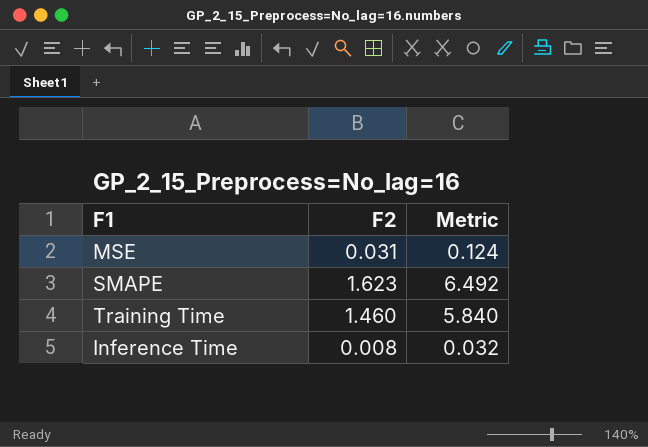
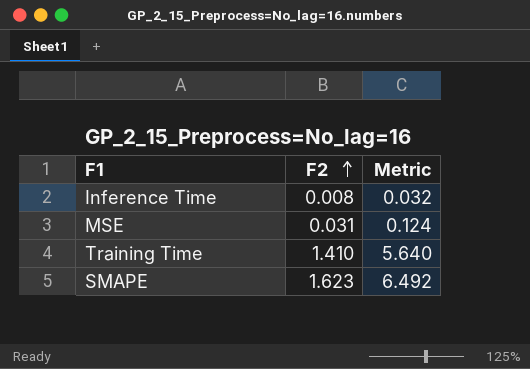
row order: none -> F2 ascending
Training Time | F2: 1.460 -> 1.410
Training Time | Metric: 5.840 -> 5.640

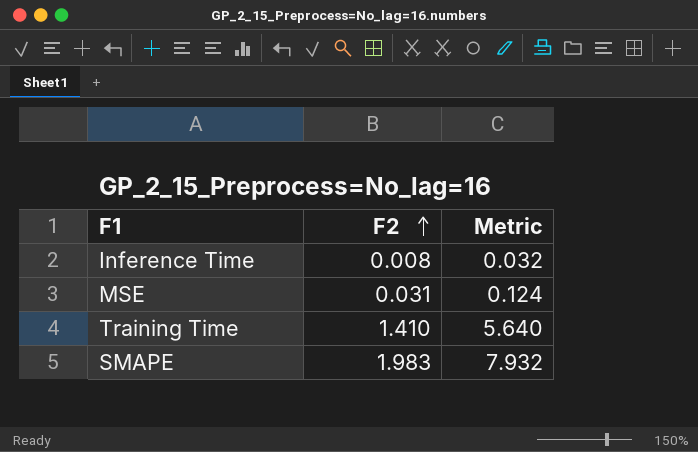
SMAPE | F2: 1.623 -> 1.983
SMAPE | Metric: 6.492 -> 7.932

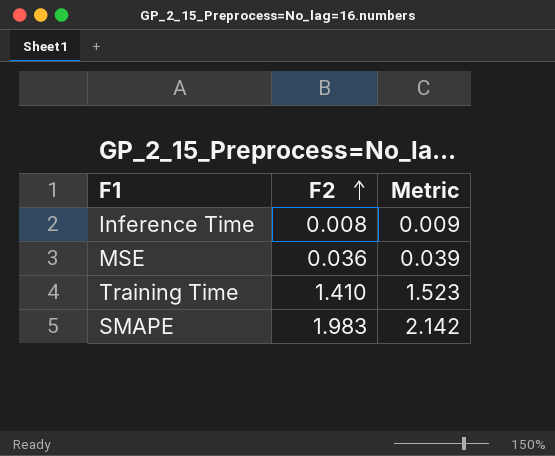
column Metric | formula: [F2] * 4 -> [F2] * 1.08
MSE | F2: 0.031 -> 0.036

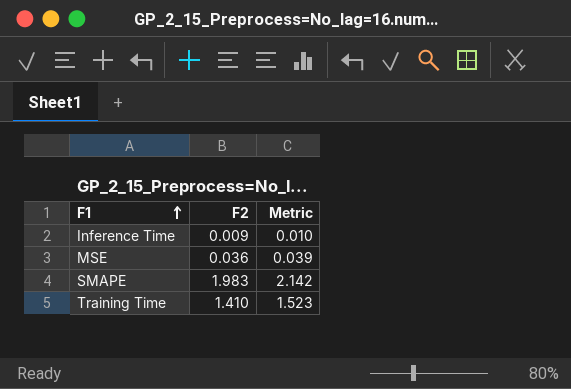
row order: F2 ascending -> F1 ascending
Inference Time | F2: 0.008 -> 0.009
Inference Time | Metric: 0.009 -> 0.010

